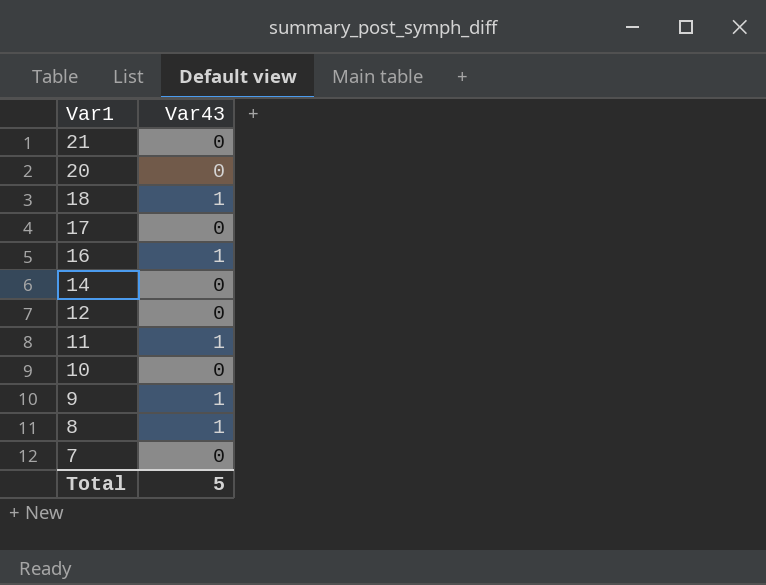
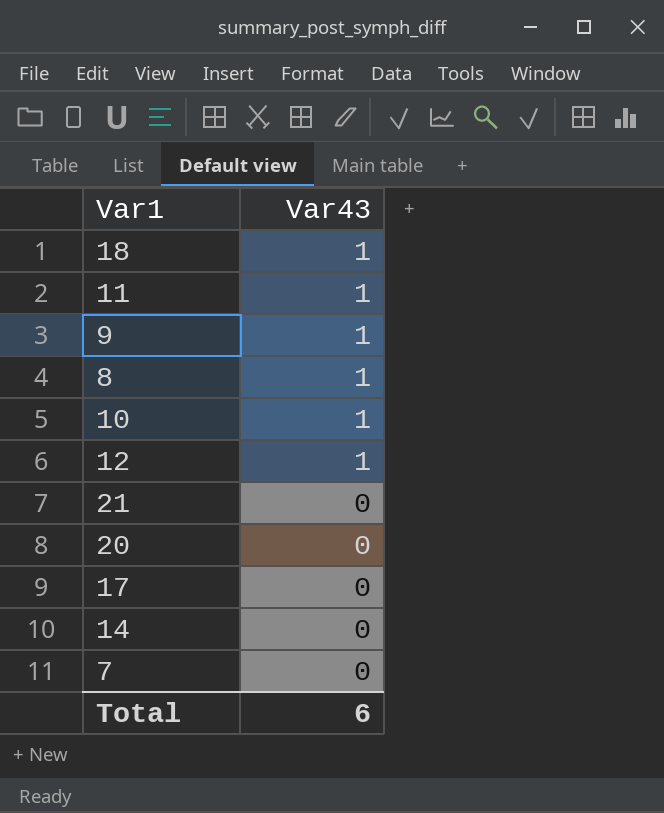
row order: Var1 descending -> Var43 descending
row 16: 1 -> none
10 | Var43: 0 -> 1
12 | Var43: 0 -> 1
Total | Var43: 5 -> 6

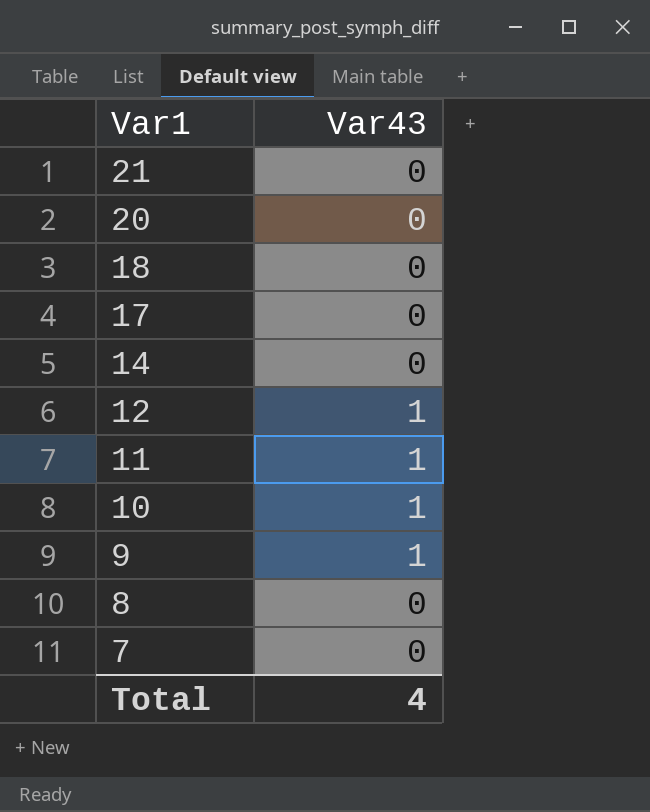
row order: Var43 descending -> Var1 descending
18 | Var43: 1 -> 0
8 | Var43: 1 -> 0
Total | Var43: 6 -> 4

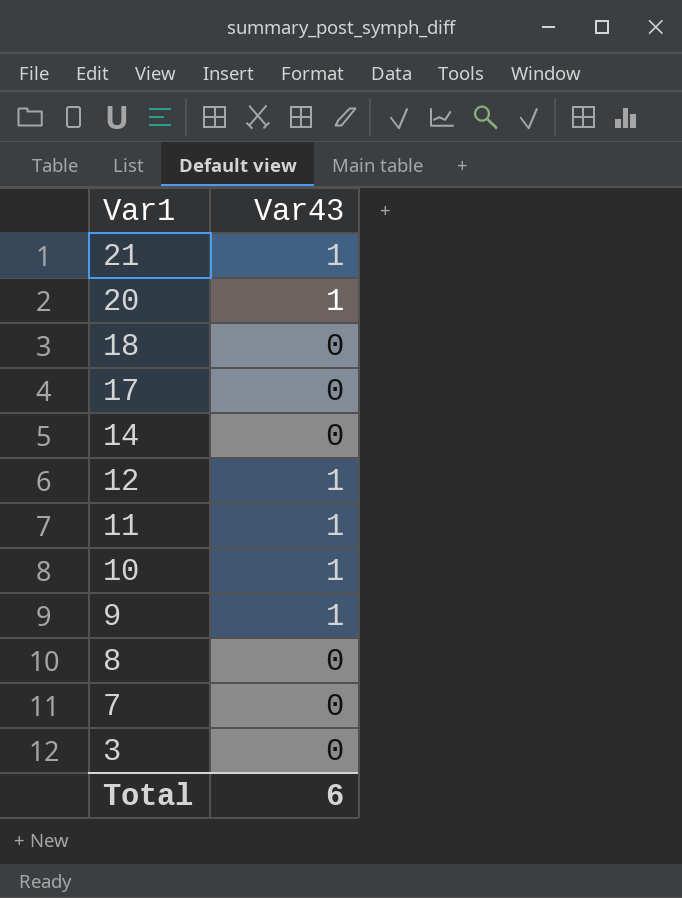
21 | Var43: 0 -> 1
20 | Var43: 0 -> 1
row 3: none -> 0
Total | Var43: 4 -> 6

